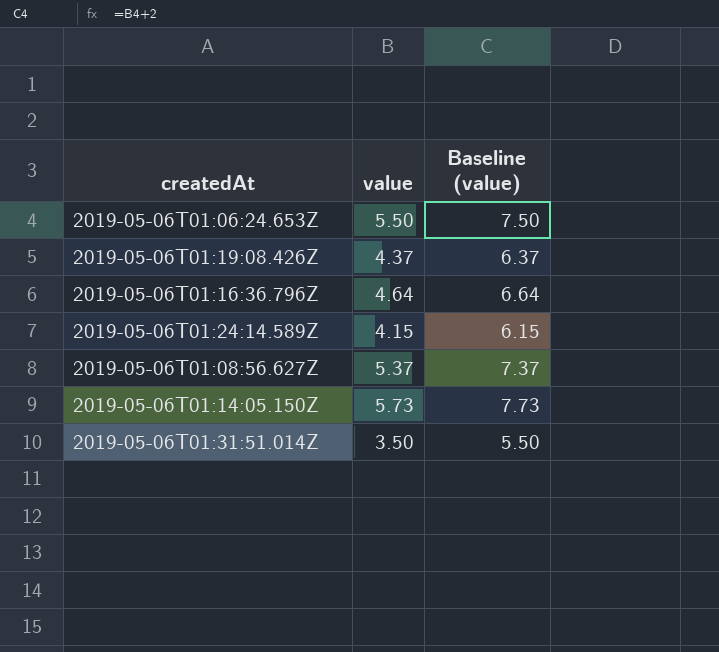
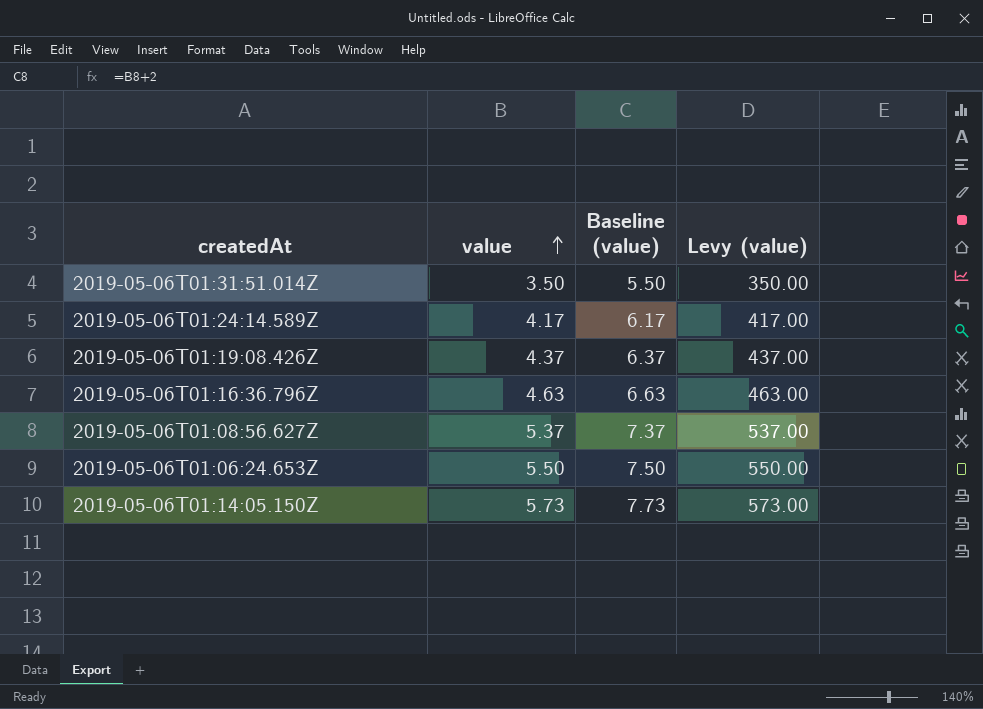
row order: none -> value ascending
column Levy (value) | formula: none -> [value] * 100
2019-05-06T01:24:14.589Z | value: 4.15 -> 4.17
2019-05-06T01:24:14.589Z | Baseline (value): 6.15 -> 6.17
2019-05-06T01:16:36.796Z | value: 4.64 -> 4.63
2019-05-06T01:16:36.796Z | Baseline (value): 6.64 -> 6.63

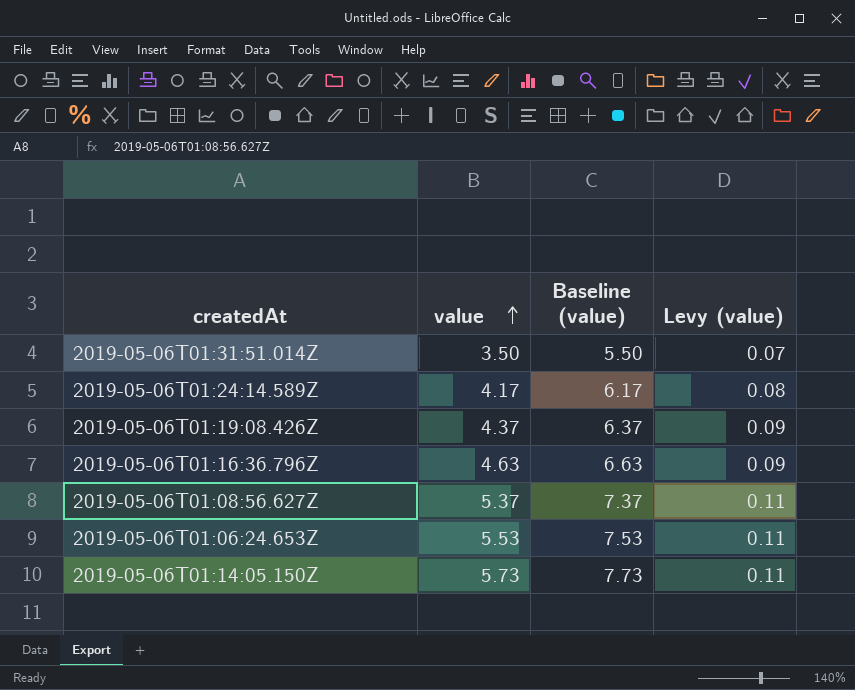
column Levy (value) | formula: [value] * 100 -> [value] * 0.02
2019-05-06T01:06:24.653Z | value: 5.50 -> 5.53
2019-05-06T01:06:24.653Z | Baseline (value): 7.50 -> 7.53

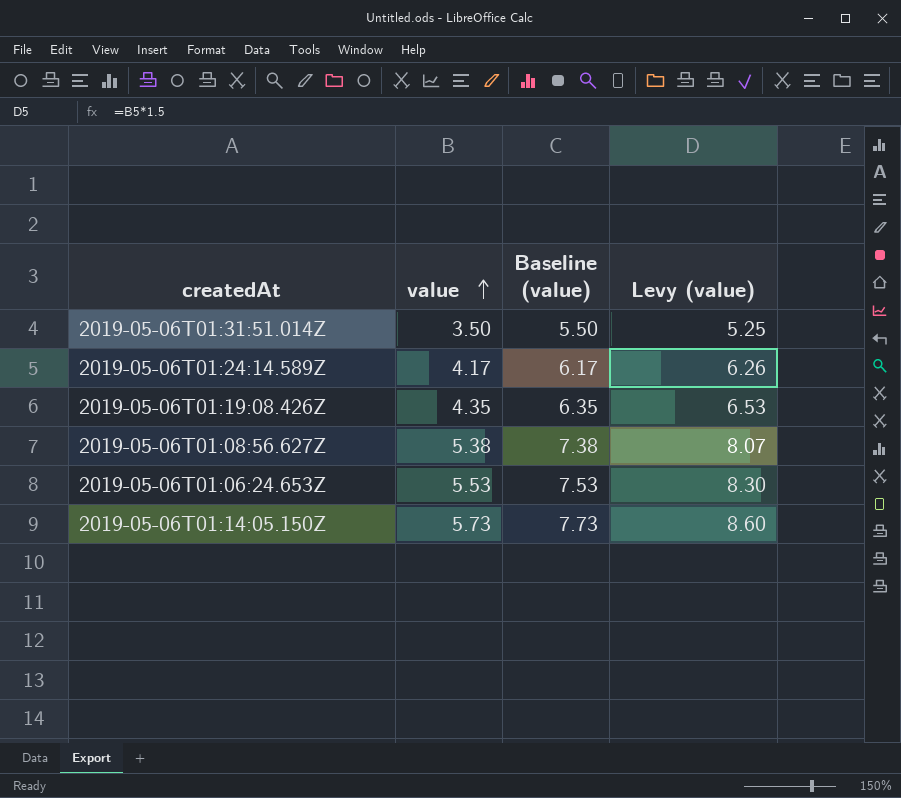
column Levy (value) | formula: [value] * 0.02 -> [value] * 1.5
row 2019-05-06T01:16:36.796Z: 4.63 | 6.63 | 0.09 -> none
2019-05-06T01:19:08.426Z | value: 4.37 -> 4.35
2019-05-06T01:19:08.426Z | Baseline (value): 6.37 -> 6.35
2019-05-06T01:08:56.627Z | value: 5.37 -> 5.38
2019-05-06T01:08:56.627Z | Baseline (value): 7.37 -> 7.38

